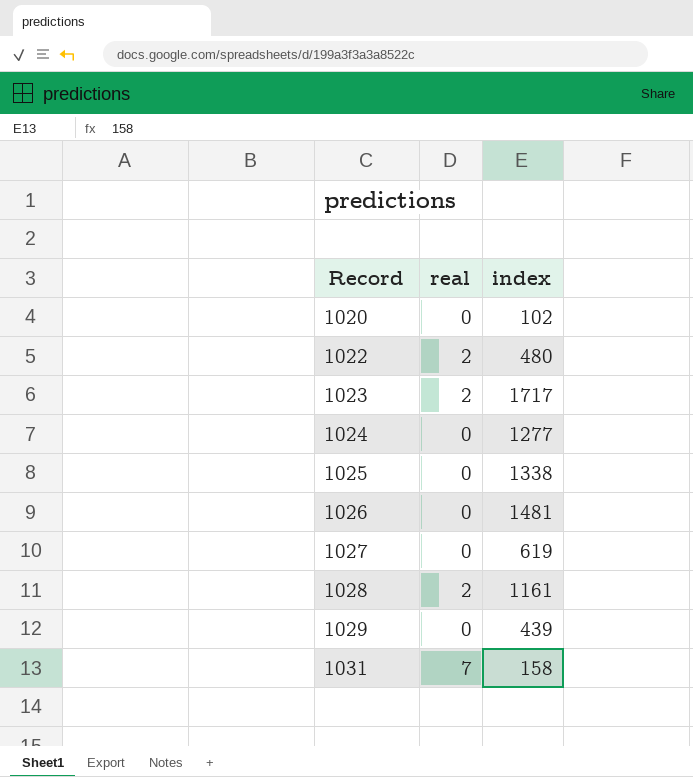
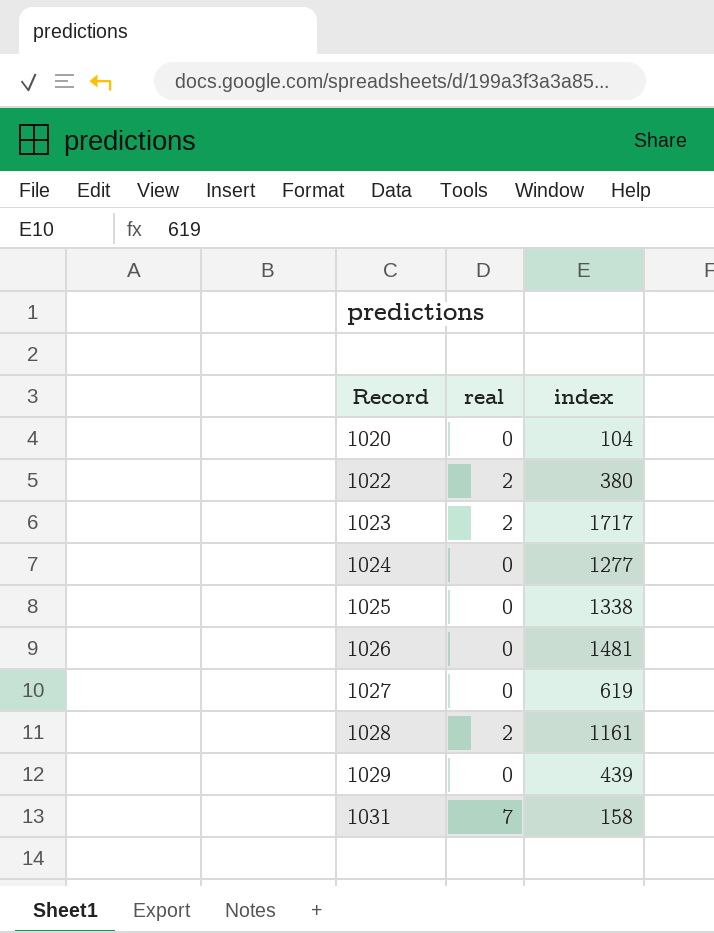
1020 | index: 102 -> 104
1022 | index: 480 -> 380

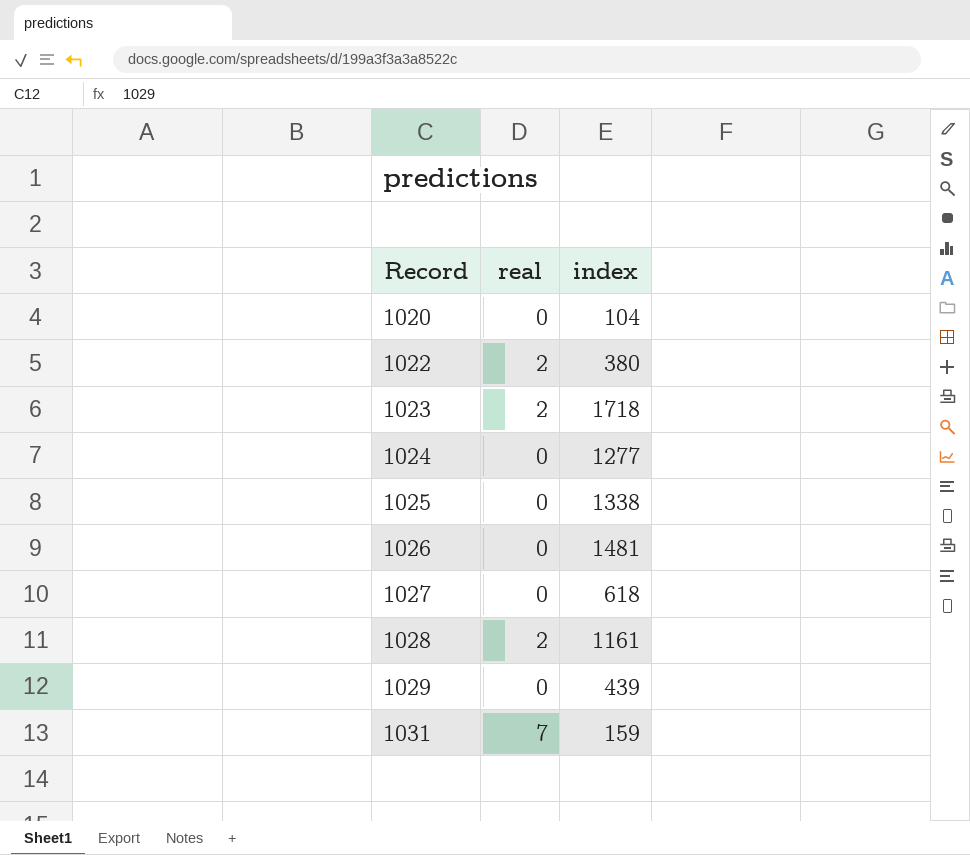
1023 | index: 1717 -> 1718
1027 | index: 619 -> 618
1031 | index: 158 -> 159

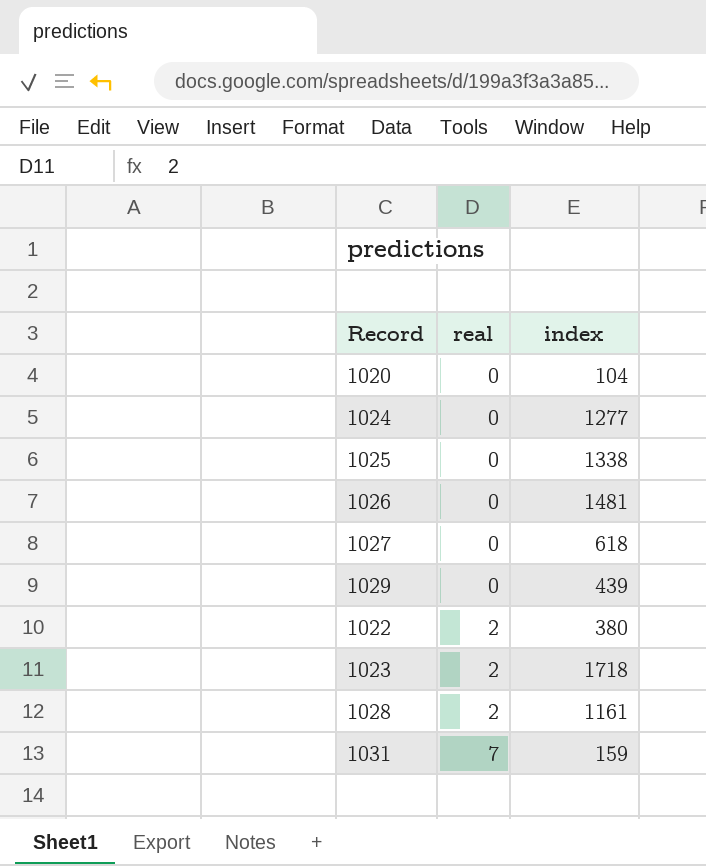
row order: Record ascending -> real ascending

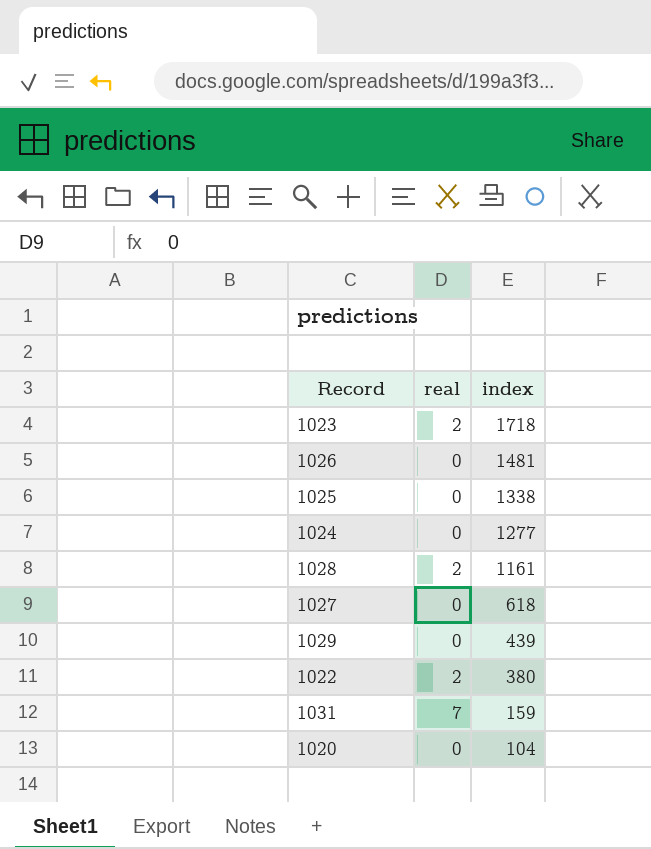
row order: real ascending -> index descending

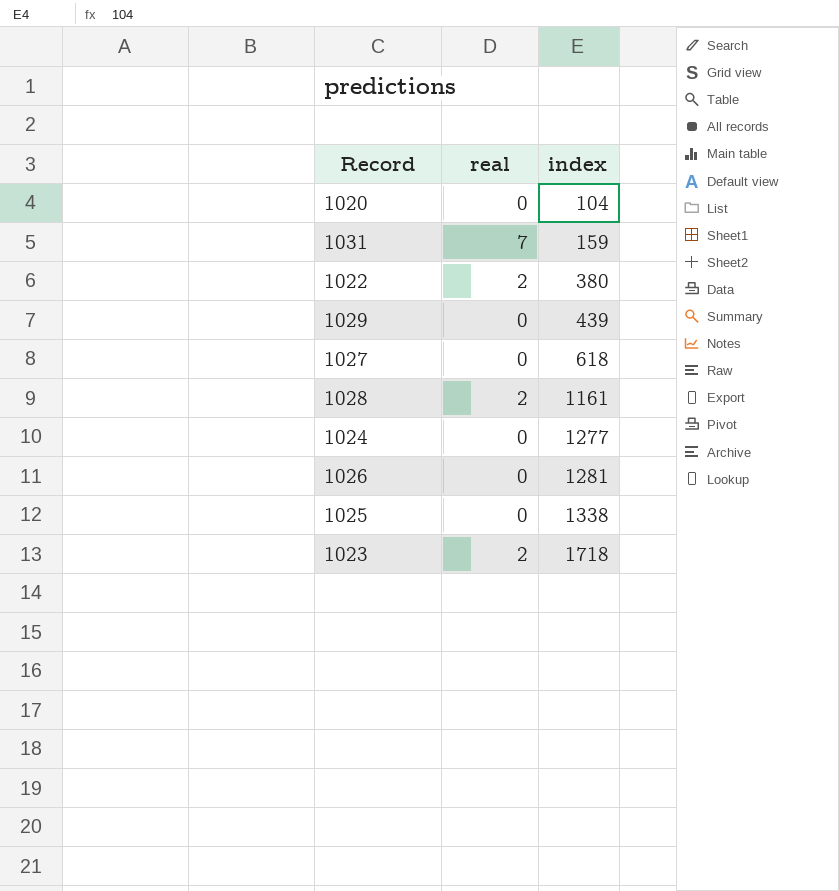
row order: index descending -> index ascending
1026 | index: 1481 -> 1281

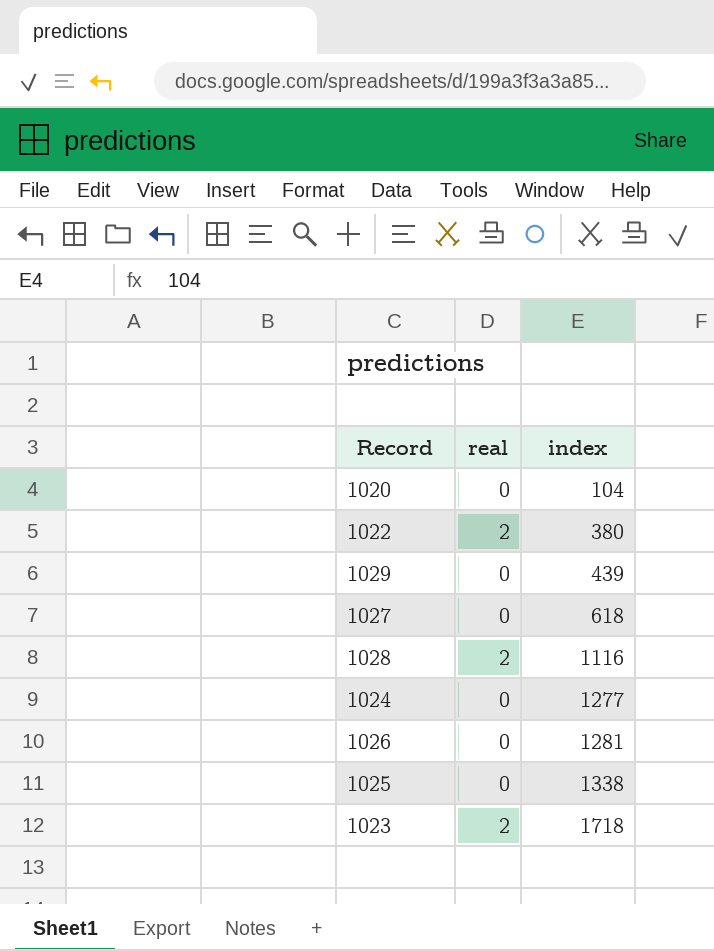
row 1031: 7 | 159 -> none
1028 | index: 1161 -> 1116

